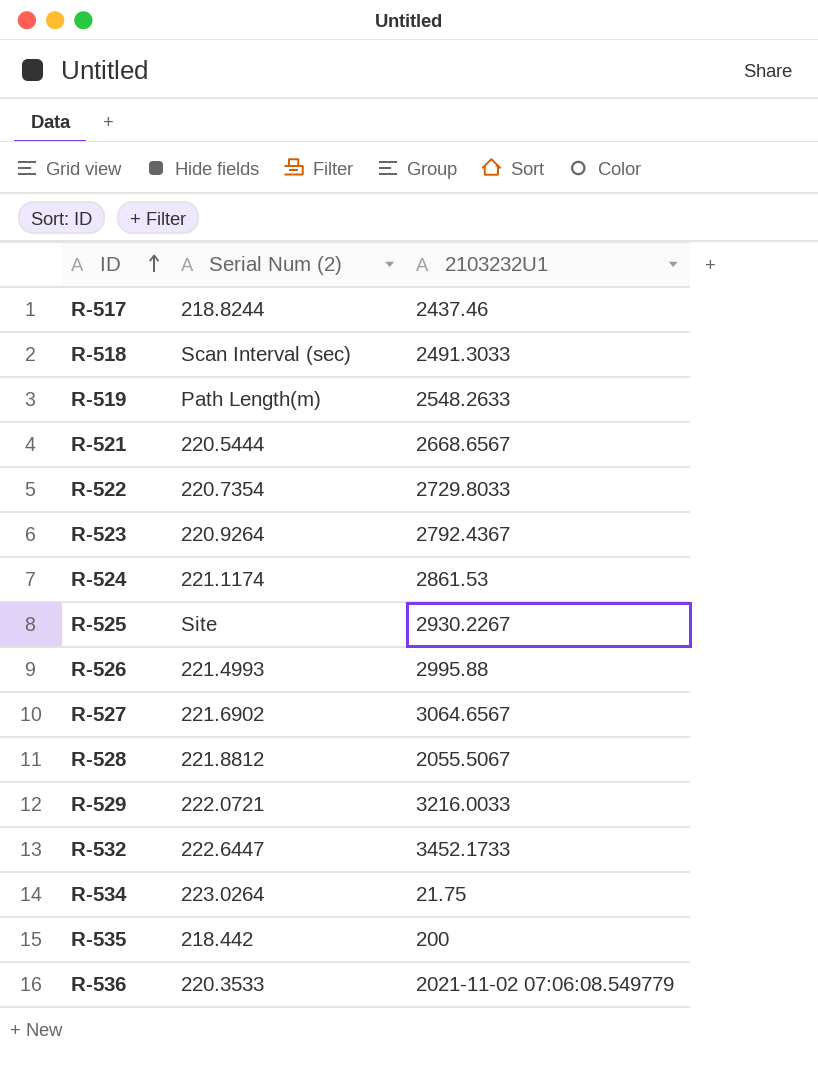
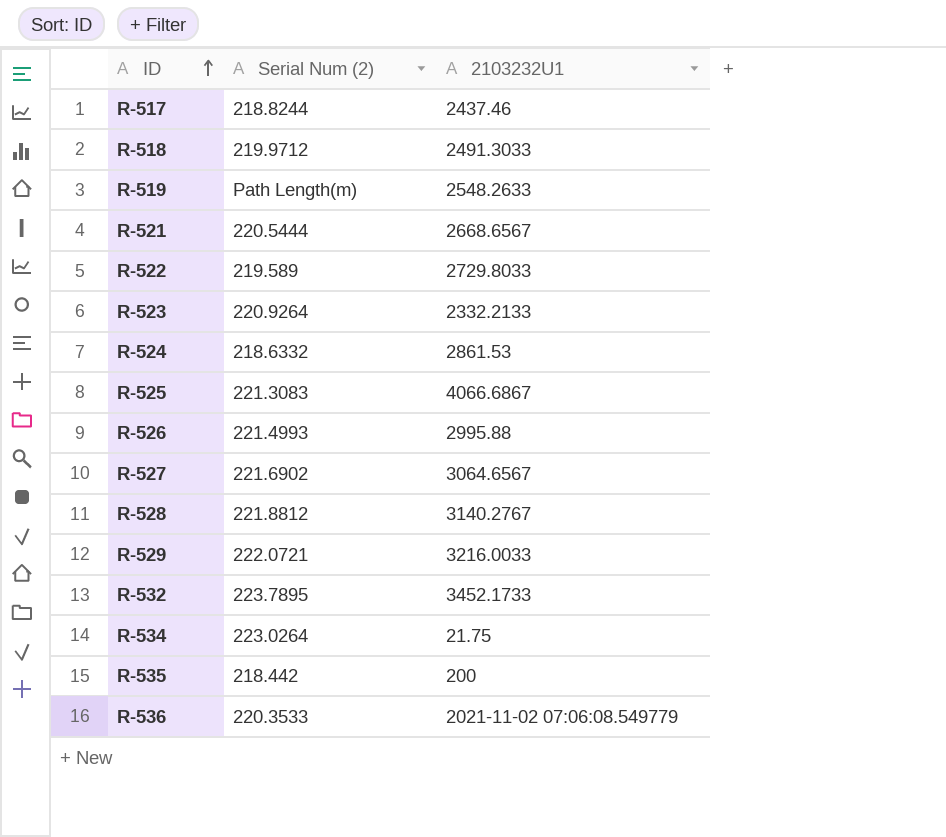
R-518 | Serial Num (2): Scan Interval (sec) -> 219.9712
R-522 | Serial Num (2): 220.7354 -> 219.589
R-523 | 2103232U1: 2792.4367 -> 2332.2133
R-524 | Serial Num (2): 221.1174 -> 218.6332
R-525 | Serial Num (2): Site -> 221.3083
R-525 | 2103232U1: 2930.2267 -> 4066.6867
R-528 | 2103232U1: 2055.5067 -> 3140.2767
R-532 | Serial Num (2): 222.6447 -> 223.7895

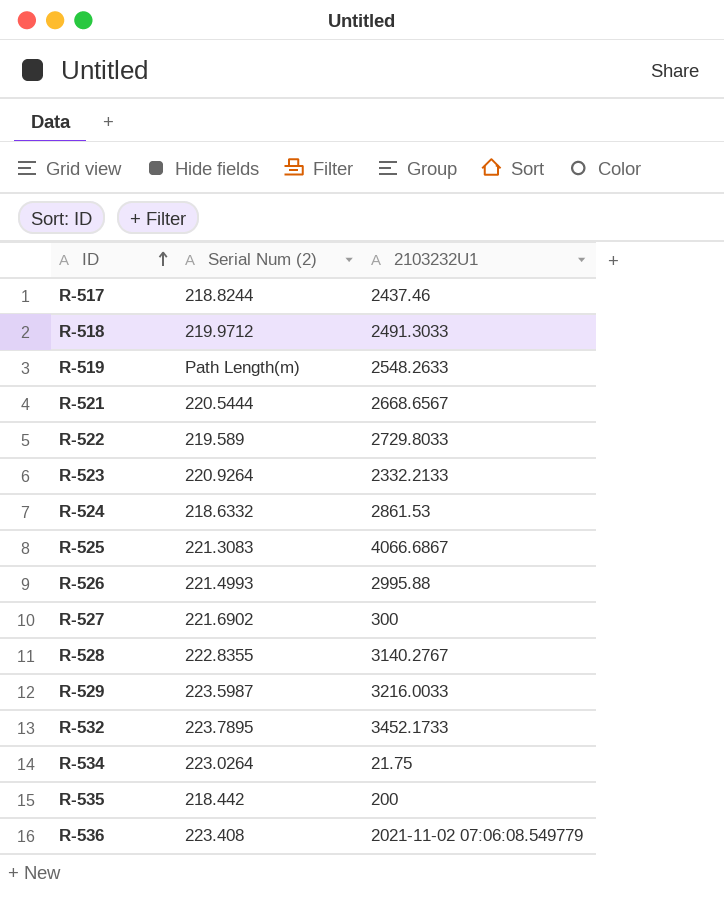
R-527 | 2103232U1: 3064.6567 -> 300
R-528 | Serial Num (2): 221.8812 -> 222.8355
R-529 | Serial Num (2): 222.0721 -> 223.5987
R-536 | Serial Num (2): 220.3533 -> 223.408

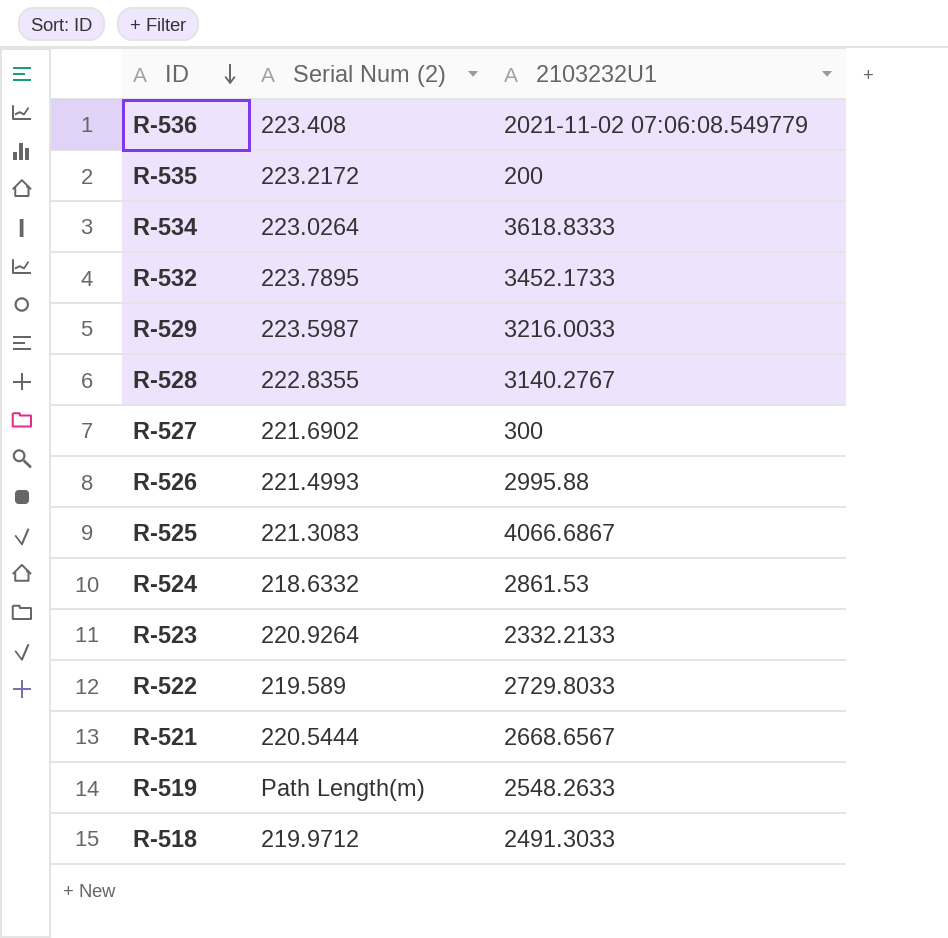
row order: ID ascending -> ID descending
row R-517: 218.8244 | 2437.46 -> none
R-535 | Serial Num (2): 218.442 -> 223.2172
R-534 | 2103232U1: 21.75 -> 3618.8333

